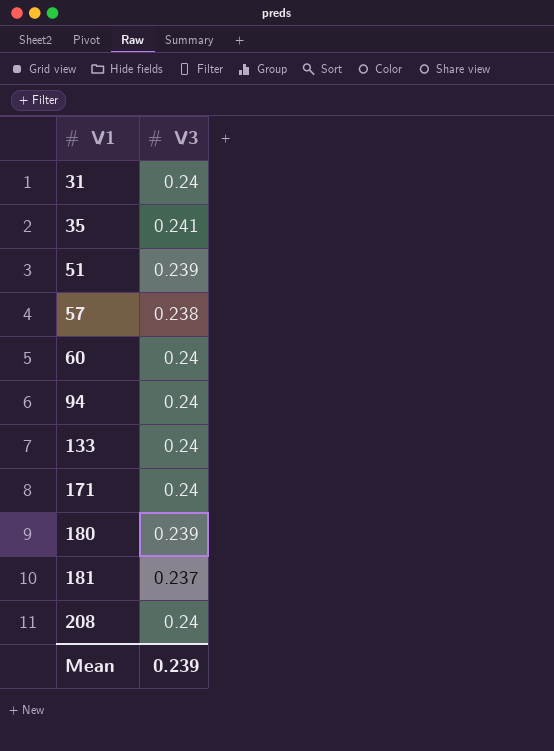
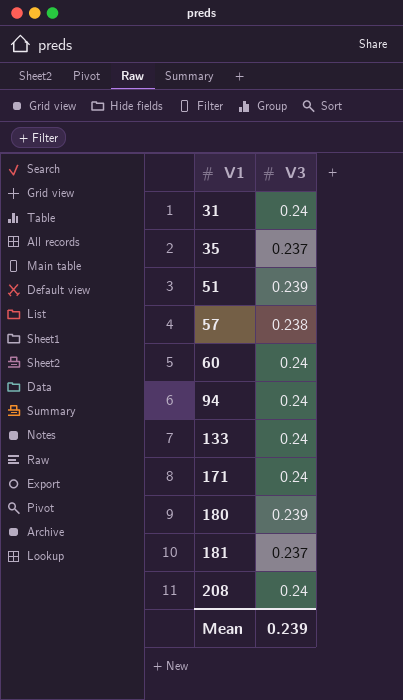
35 | V3: 0.241 -> 0.237

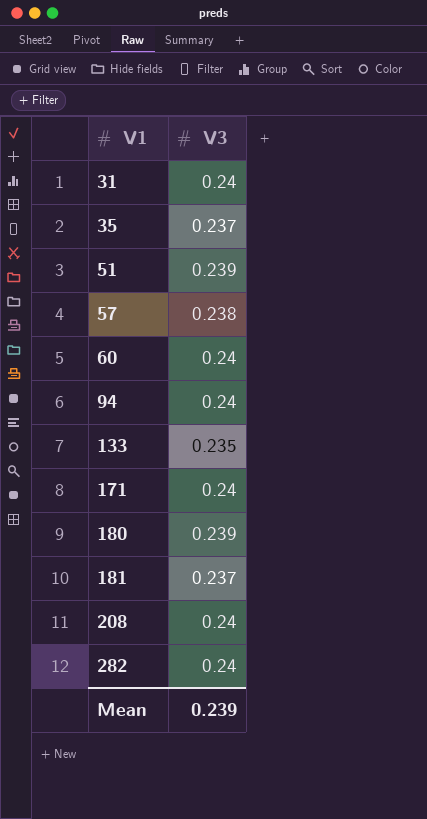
133 | V3: 0.24 -> 0.235
row 282: none -> 0.24

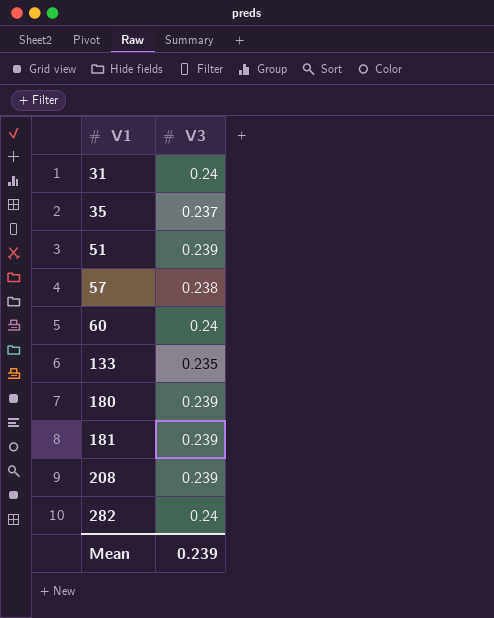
row 94: 0.24 -> none
row 171: 0.24 -> none
181 | V3: 0.237 -> 0.239
208 | V3: 0.24 -> 0.239

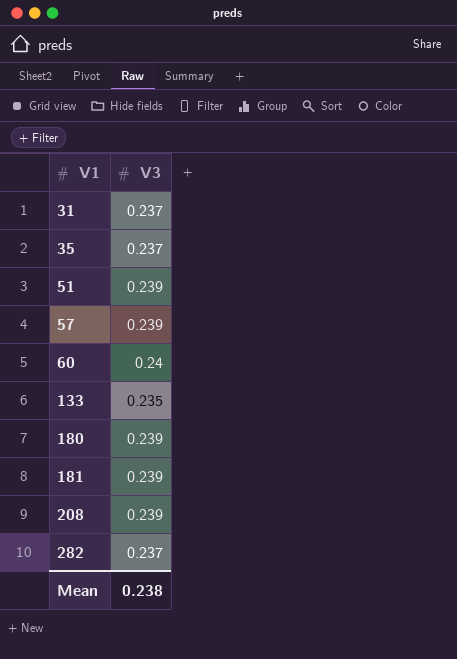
31 | V3: 0.24 -> 0.237
57 | V3: 0.238 -> 0.239
282 | V3: 0.24 -> 0.237
Mean | V3: 0.239 -> 0.238

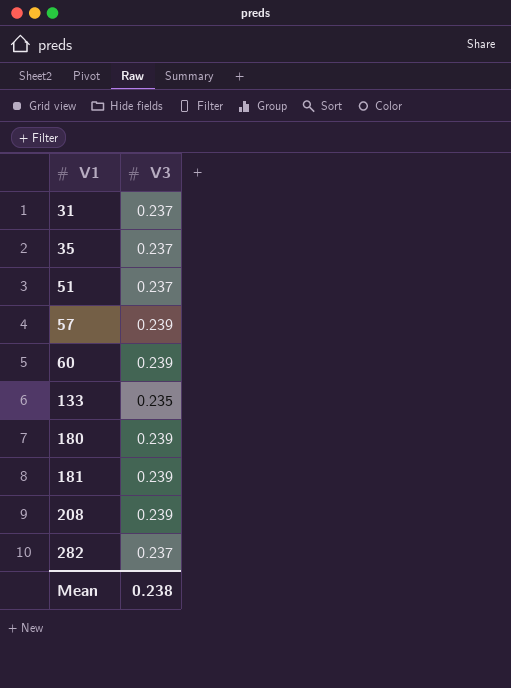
51 | V3: 0.239 -> 0.237
60 | V3: 0.24 -> 0.239

